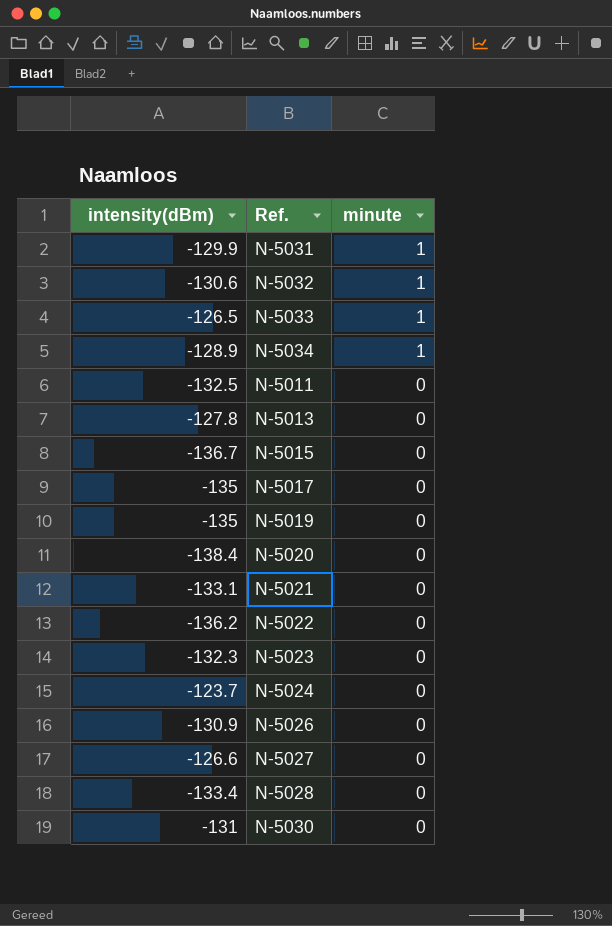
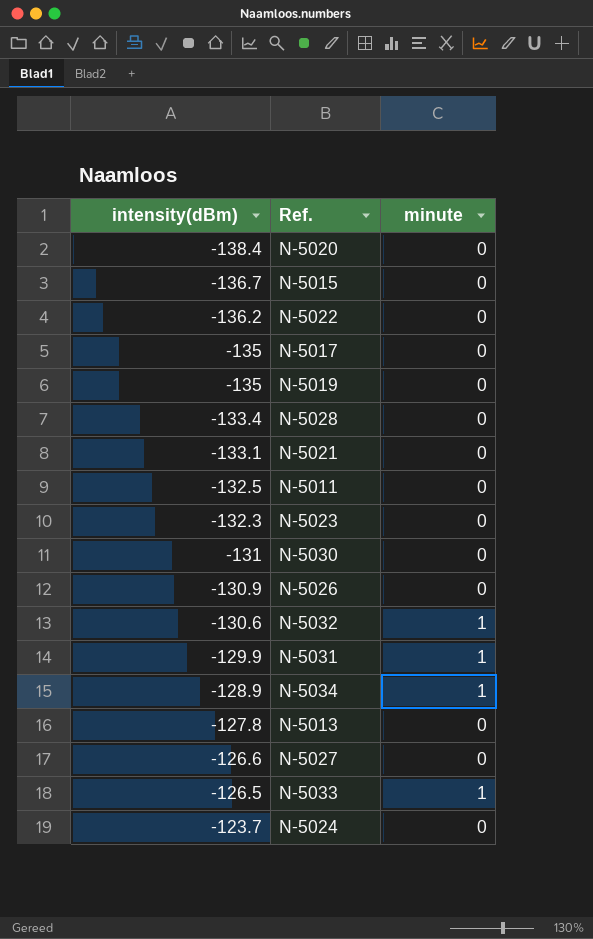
row order: minute descending -> intensity(dBm) ascending

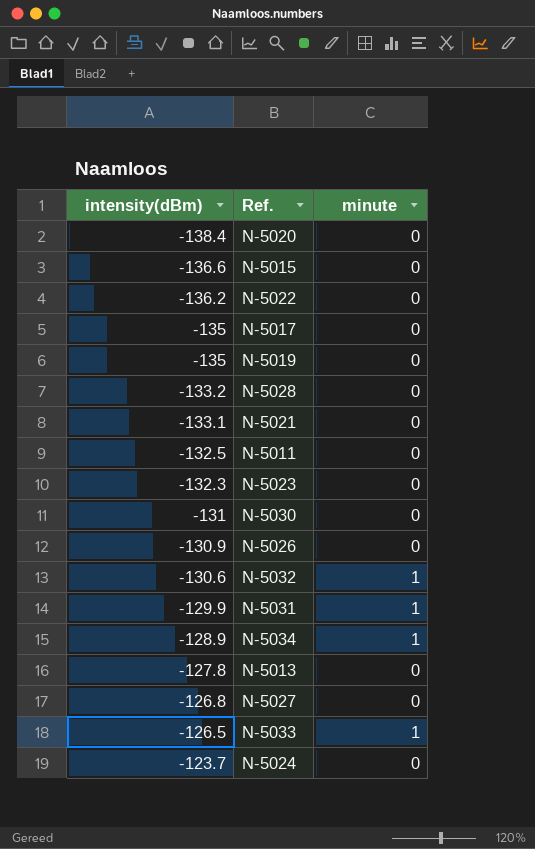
N-5015 | intensity(dBm): -136.7 -> -136.6
N-5028 | intensity(dBm): -133.4 -> -133.2
N-5027 | intensity(dBm): -126.6 -> -126.8

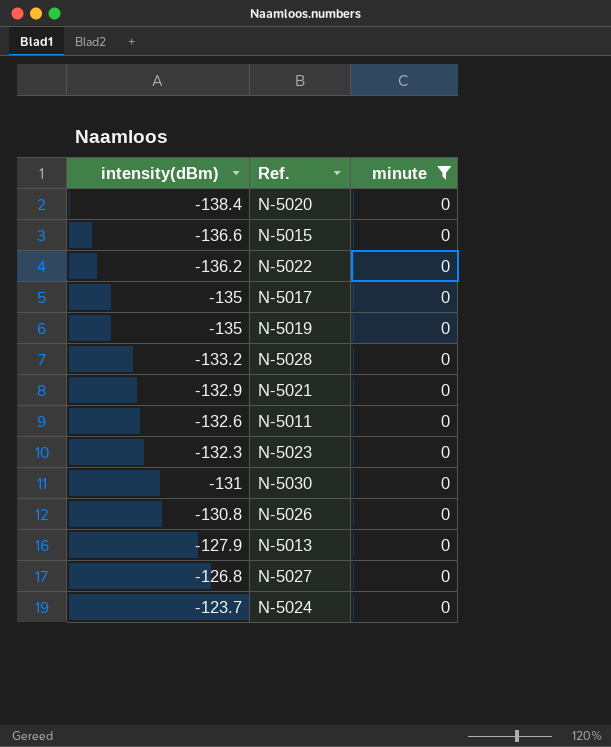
filter: none -> minute = 0
N-5021 | intensity(dBm): -133.1 -> -132.9
N-5011 | intensity(dBm): -132.5 -> -132.6
N-5026 | intensity(dBm): -130.9 -> -130.8
N-5013 | intensity(dBm): -127.8 -> -127.9

